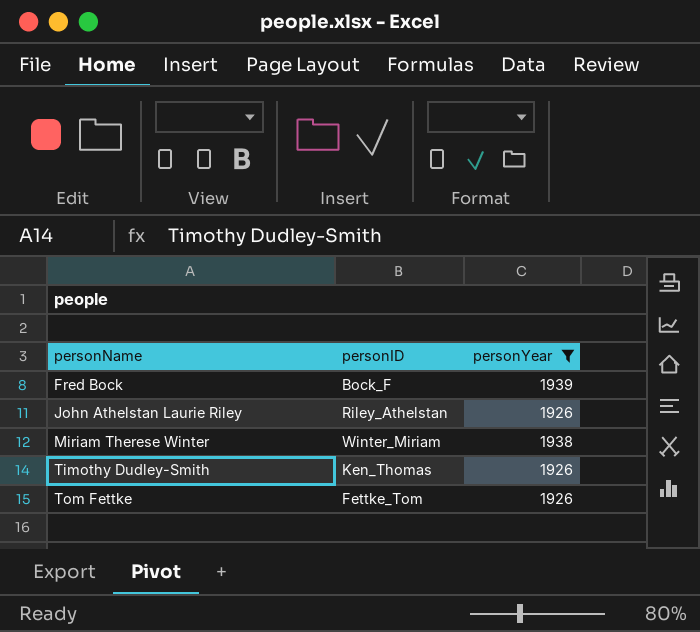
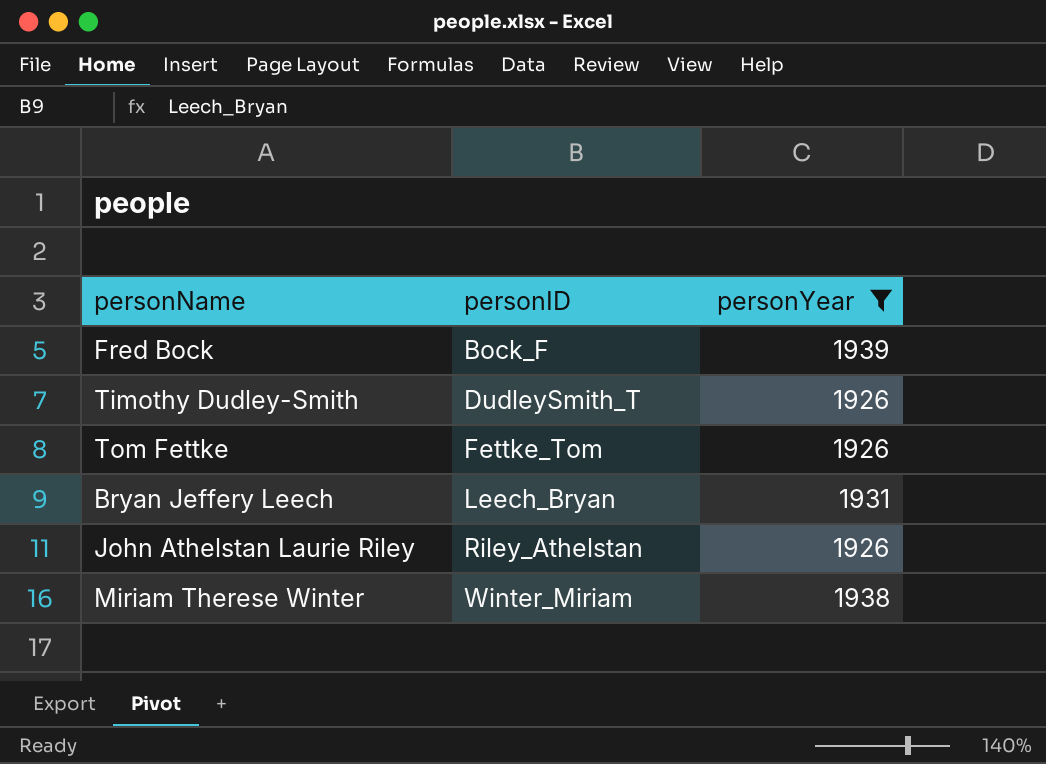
row order: personName ascending -> personID ascending
Timothy Dudley-Smith | personID: Ken_Thomas -> DudleySmith_T
row Bryan Jeffery Leech: none -> Leech_Bryan | 1931

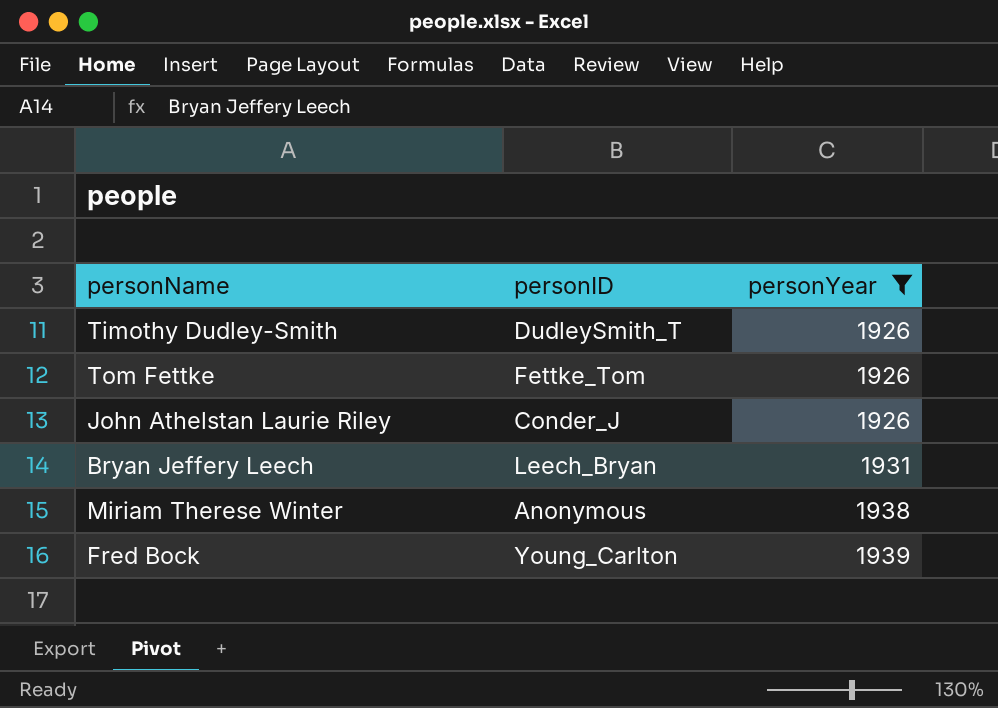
row order: personID ascending -> personYear ascending
John Athelstan Laurie Riley | personID: Riley_Athelstan -> Conder_J
Miriam Therese Winter | personID: Winter_Miriam -> Anonymous
Fred Bock | personID: Bock_F -> Young_Carlton

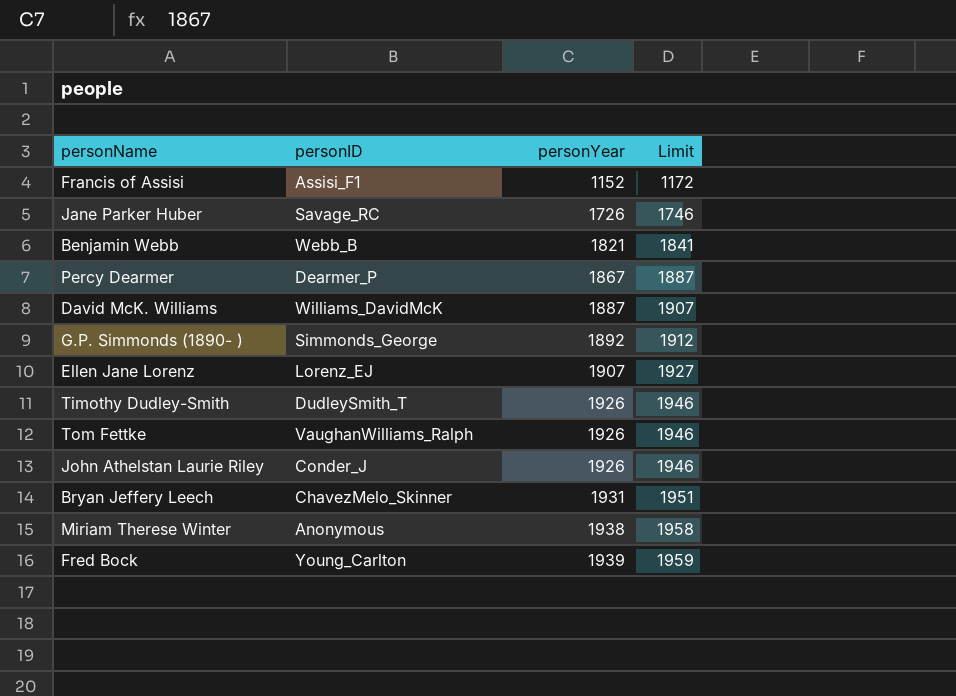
filter: personYear >= 1926 -> none
column Limit | formula: none -> [personYear] + 20
Tom Fettke | personID: Fettke_Tom -> VaughanWilliams_Ralph
Bryan Jeffery Leech | personID: Leech_Bryan -> ChavezMelo_Skinner

